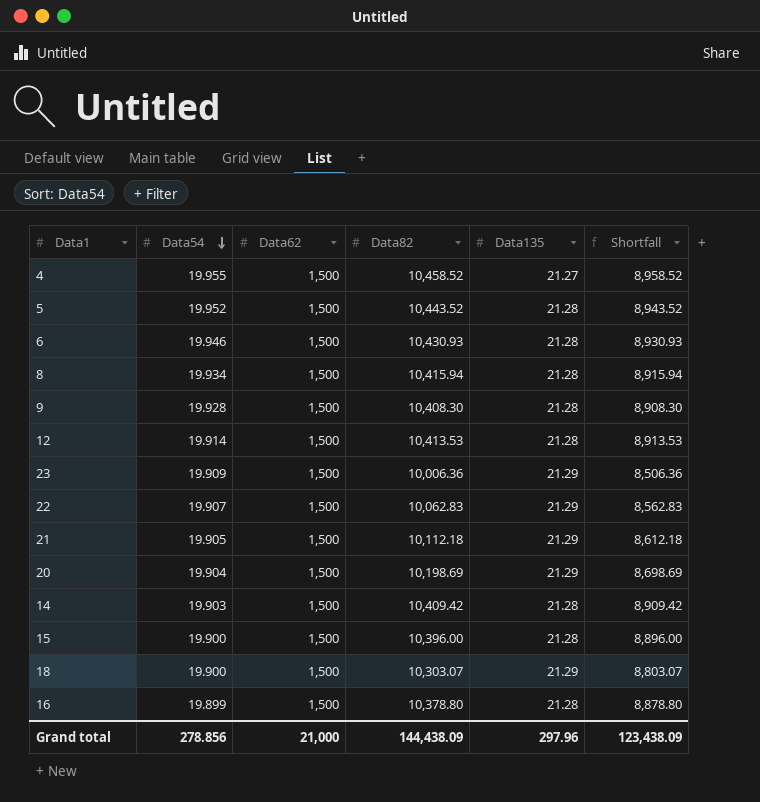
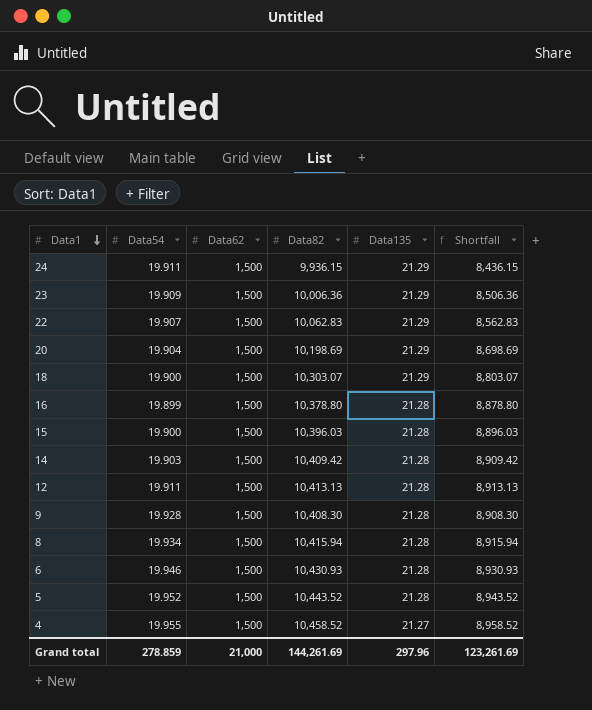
row order: Data54 descending -> Data1 descending
row 21: 19.905 | 1,500 | 10,112.18 | 21.29 | 8,612.18 -> none
row 24: none -> 19.911 | 1,500 | 9,936.15 | 21.29 | 8,436.15
15 | Data82: 10,396.00 -> 10,396.03
15 | Shortfall: 8,896.00 -> 8,896.03
12 | Data54: 19.914 -> 19.911
12 | Data82: 10,413.53 -> 10,413.13
12 | Shortfall: 8,913.53 -> 8,913.13
Grand total | Data54: 278.856 -> 278.859
Grand total | Data82: 144,438.09 -> 144,261.69
Grand total | Shortfall: 123,438.09 -> 123,261.69

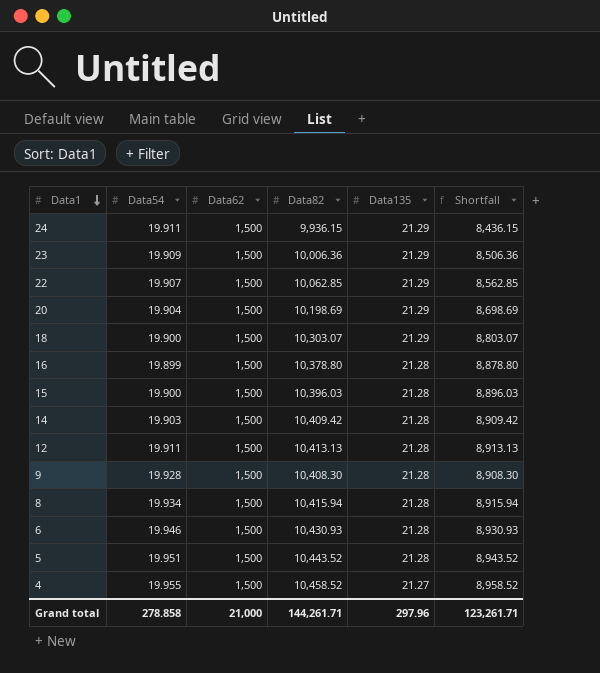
22 | Data82: 10,062.83 -> 10,062.85
22 | Shortfall: 8,562.83 -> 8,562.85
5 | Data54: 19.952 -> 19.951
Grand total | Data54: 278.859 -> 278.858
Grand total | Data82: 144,261.69 -> 144,261.71
Grand total | Shortfall: 123,261.69 -> 123,261.71

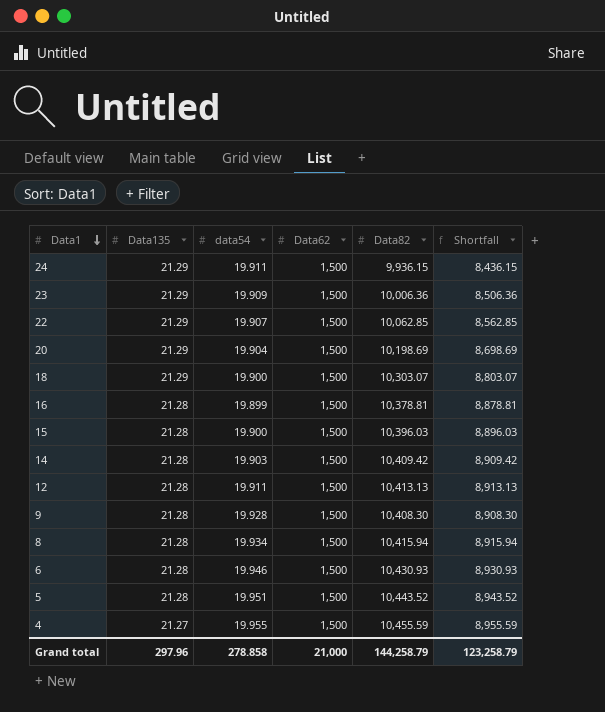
column Data135 | position: 5 -> 2
column name: Data54 -> data54
16 | Data82: 10,378.80 -> 10,378.81
16 | Shortfall: 8,878.80 -> 8,878.81
4 | Data82: 10,458.52 -> 10,455.59
4 | Shortfall: 8,958.52 -> 8,955.59
Grand total | Data82: 144,261.71 -> 144,258.79
Grand total | Shortfall: 123,261.71 -> 123,258.79

